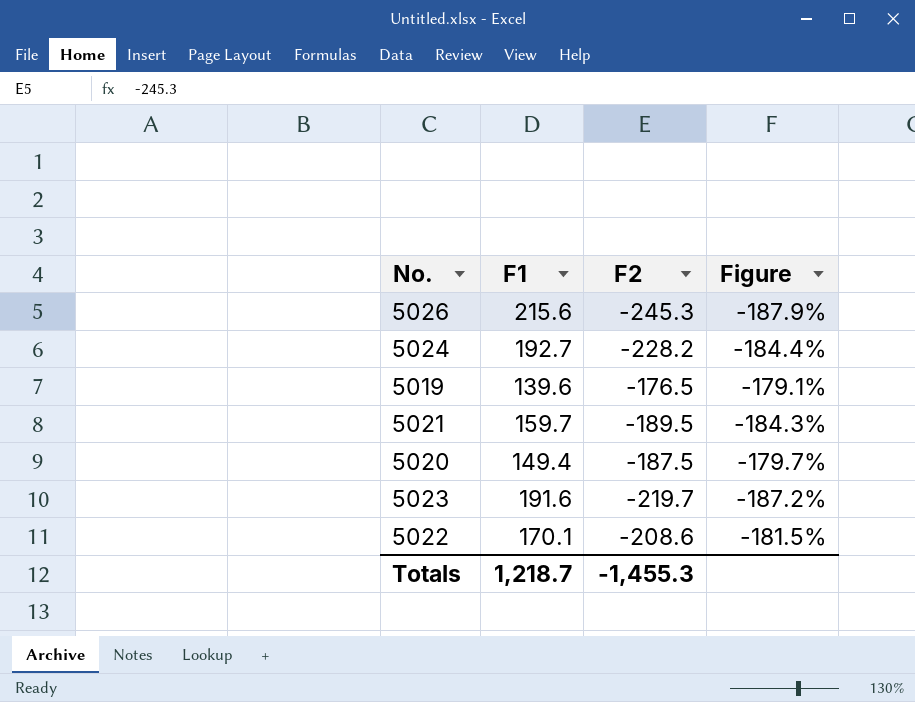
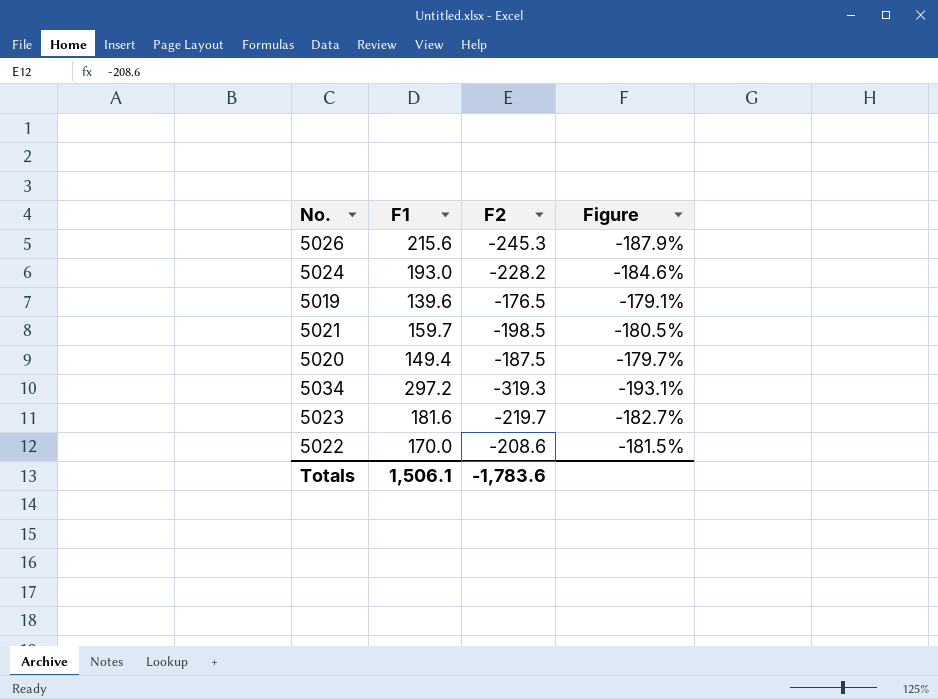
5024 | F1: 192.7 -> 193.0
5024 | Figure: -184.4% -> -184.6%
5021 | F2: -189.5 -> -198.5
5021 | Figure: -184.3% -> -180.5%
row 5034: none -> 297.2 | -319.3 | -193.1%
5023 | F1: 191.6 -> 181.6
5023 | Figure: -187.2% -> -182.7%
5022 | F1: 170.1 -> 170.0
Totals | F1: 1,218.7 -> 1,506.1
Totals | F2: -1,455.3 -> -1,783.6

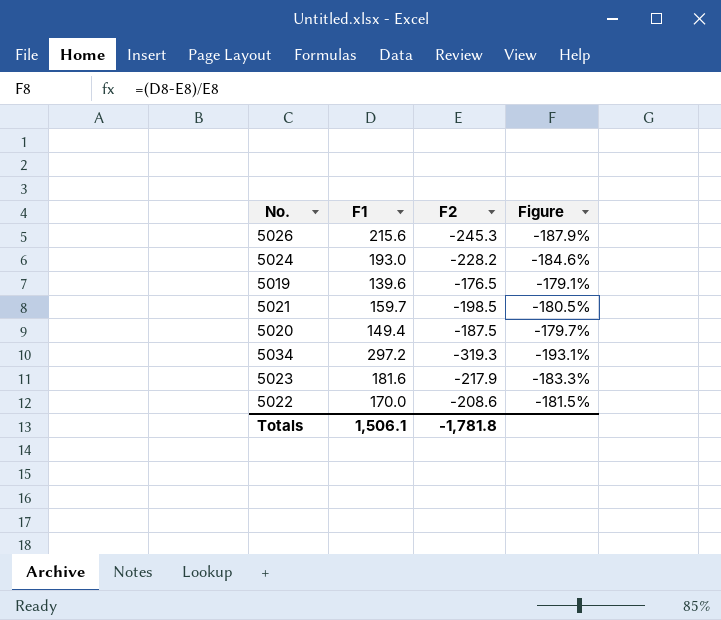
5023 | F2: -219.7 -> -217.9
5023 | Figure: -182.7% -> -183.3%
Totals | F2: -1,783.6 -> -1,781.8

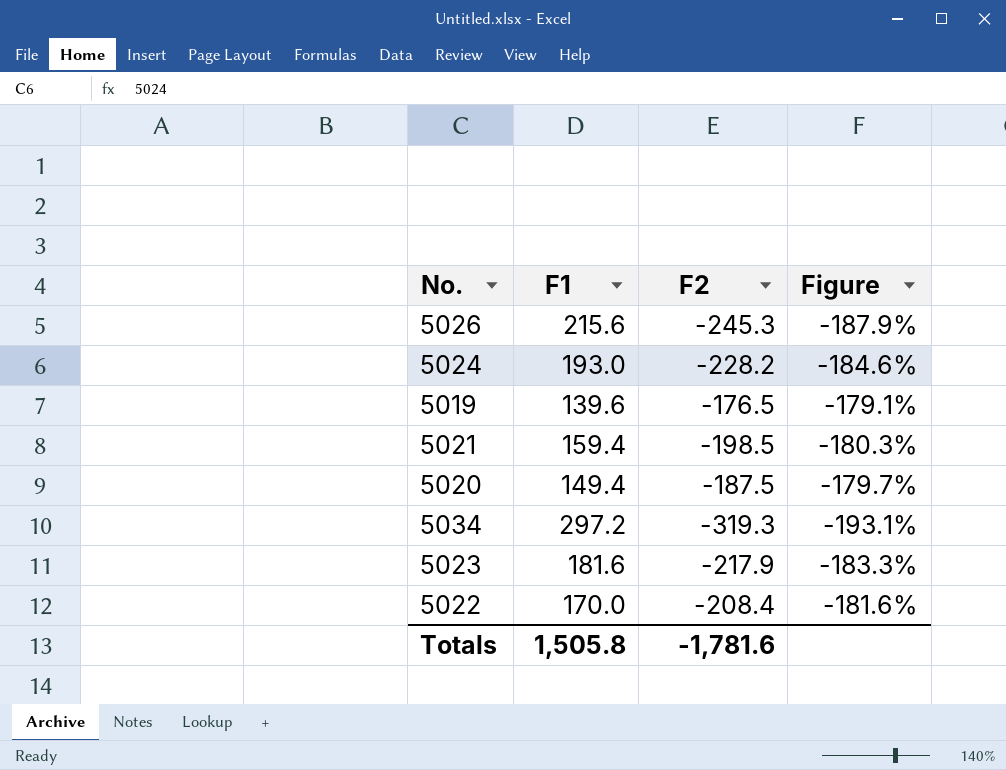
5021 | F1: 159.7 -> 159.4
5021 | Figure: -180.5% -> -180.3%
5022 | F2: -208.6 -> -208.4
5022 | Figure: -181.5% -> -181.6%
Totals | F1: 1,506.1 -> 1,505.8
Totals | F2: -1,781.8 -> -1,781.6

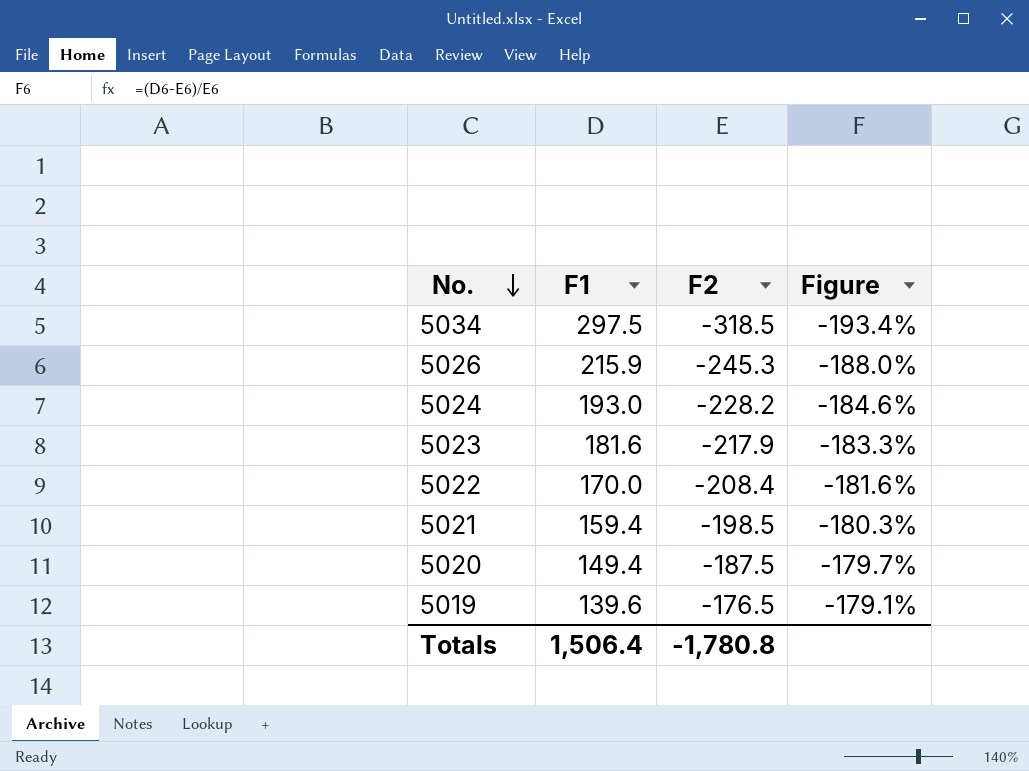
row order: none -> No. descending
5034 | F1: 297.2 -> 297.5
5034 | F2: -319.3 -> -318.5
5034 | Figure: -193.1% -> -193.4%
5026 | F1: 215.6 -> 215.9
5026 | Figure: -187.9% -> -188.0%
Totals | F1: 1,505.8 -> 1,506.4
Totals | F2: -1,781.6 -> -1,780.8

